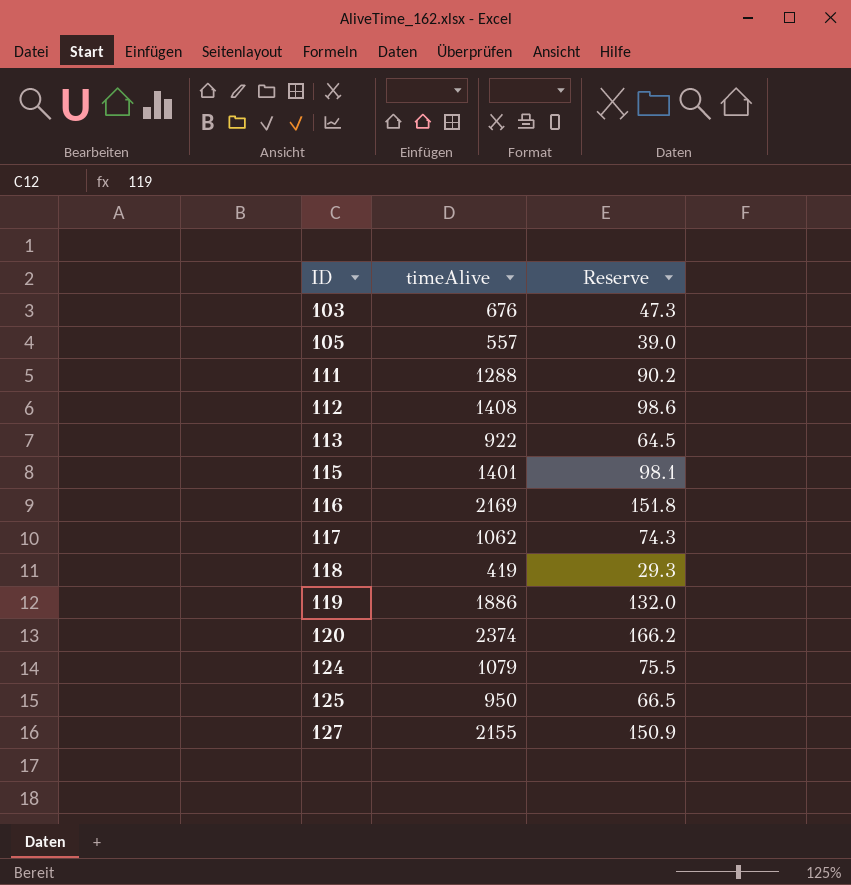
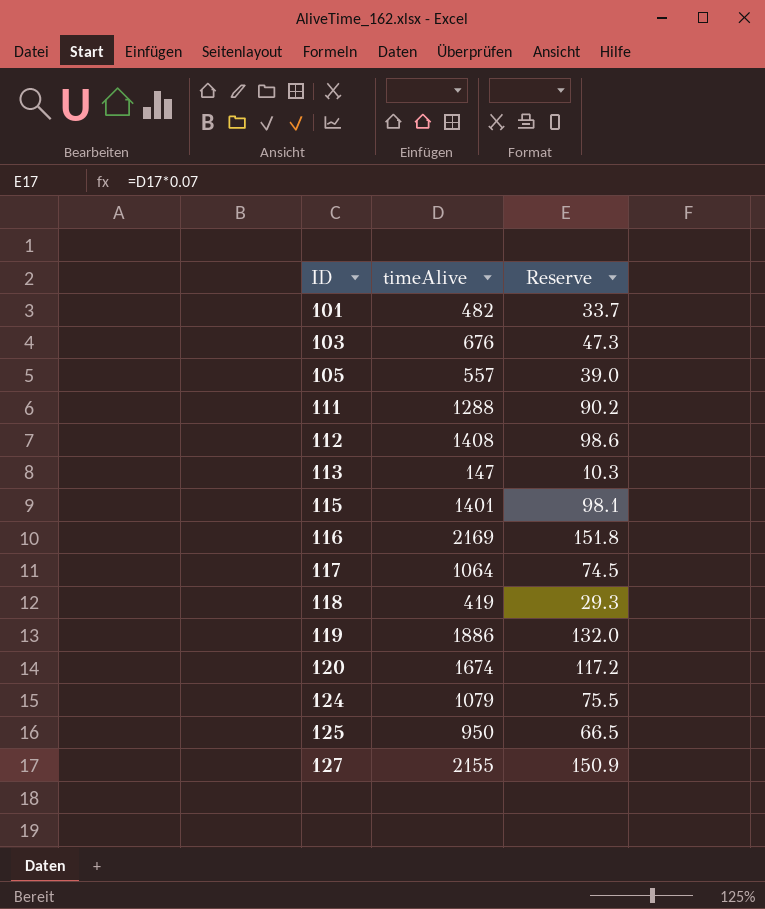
row 101: none -> 482 | 33.7
113 | timeAlive: 922 -> 147
113 | Reserve: 64.5 -> 10.3
117 | timeAlive: 1062 -> 1064
117 | Reserve: 74.3 -> 74.5
120 | timeAlive: 2374 -> 1674
120 | Reserve: 166.2 -> 117.2

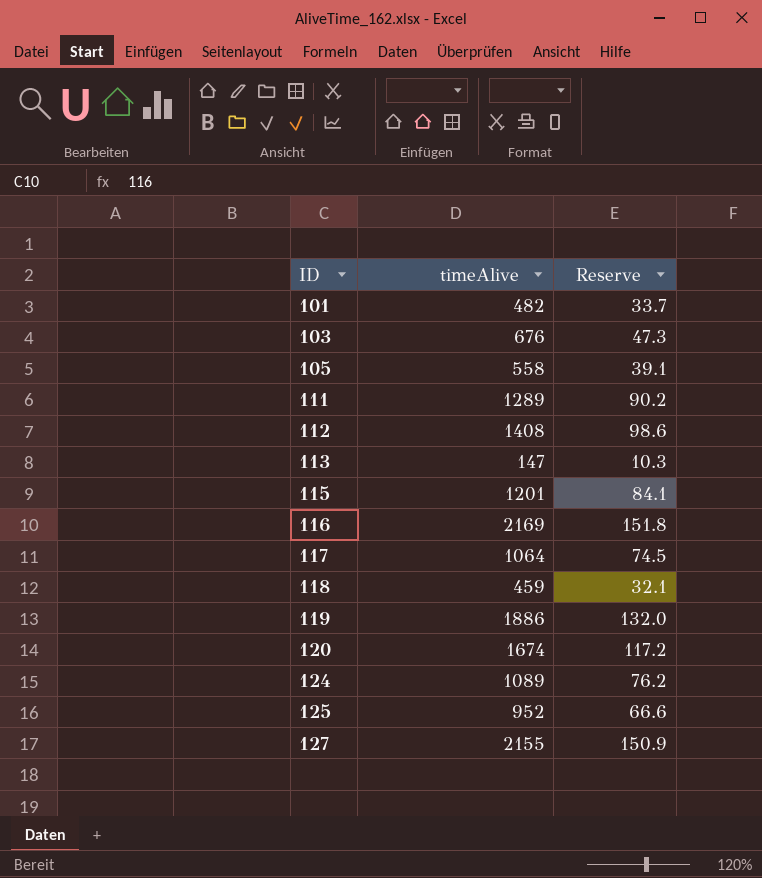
105 | timeAlive: 557 -> 558
105 | Reserve: 39.0 -> 39.1
111 | timeAlive: 1288 -> 1289
115 | timeAlive: 1401 -> 1201
115 | Reserve: 98.1 -> 84.1
118 | timeAlive: 419 -> 459
118 | Reserve: 29.3 -> 32.1
124 | timeAlive: 1079 -> 1089
124 | Reserve: 75.5 -> 76.2
125 | timeAlive: 950 -> 952
125 | Reserve: 66.5 -> 66.6

